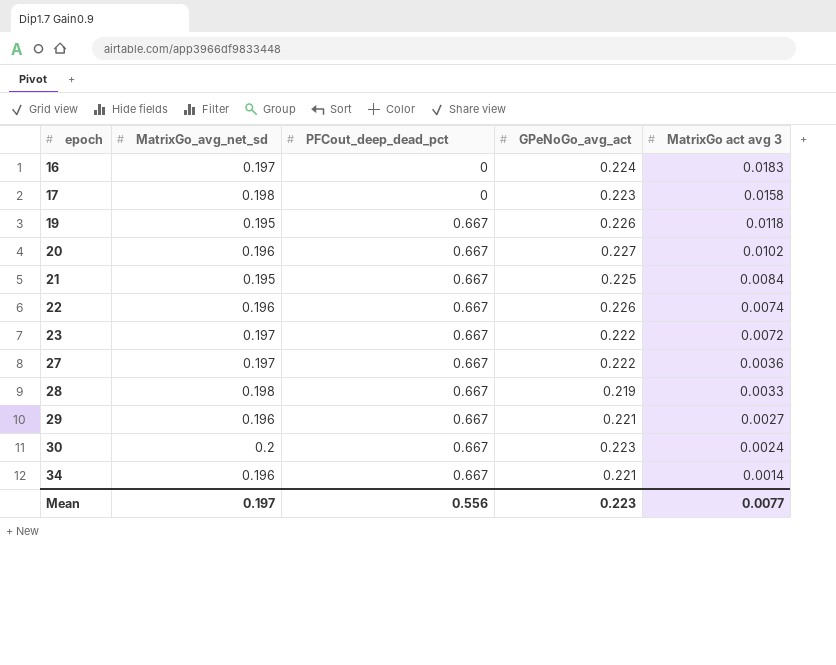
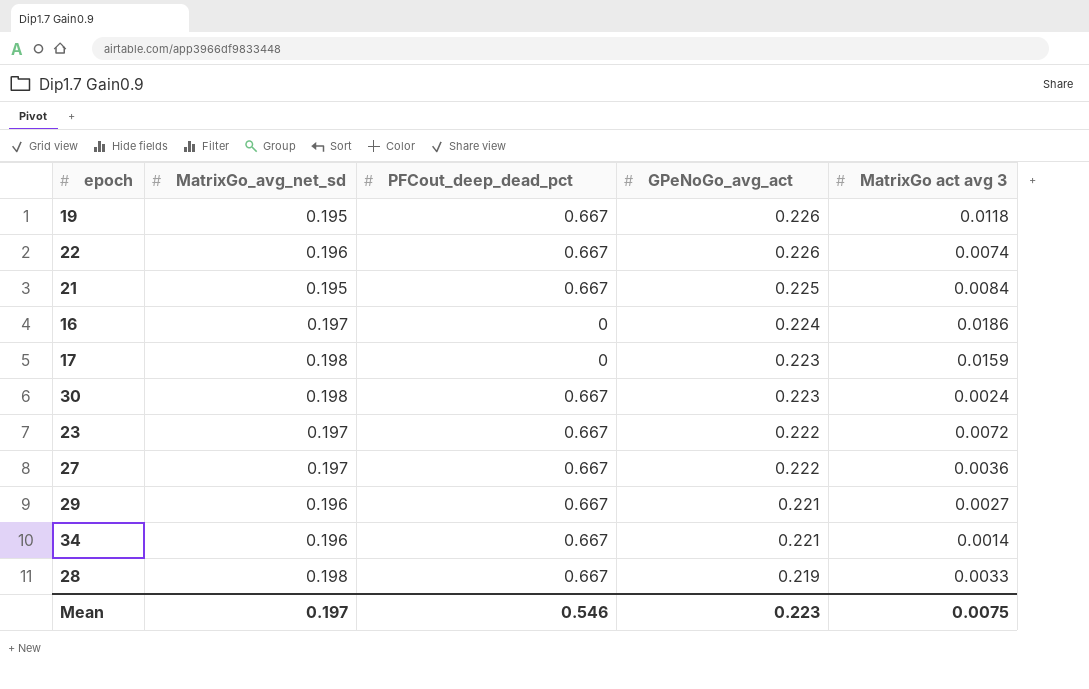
row order: epoch ascending -> GPeNoGo_avg_act descending
row 20: 0.196 | 0.667 | 0.227 | 0.0102 -> none
16 | MatrixGo act avg 3: 0.0183 -> 0.0186
17 | MatrixGo act avg 3: 0.0158 -> 0.0159
30 | MatrixGo_avg_net_sd: 0.2 -> 0.198
Mean | PFCout_deep_dead_pct: 0.556 -> 0.546
Mean | MatrixGo act avg 3: 0.0077 -> 0.0075

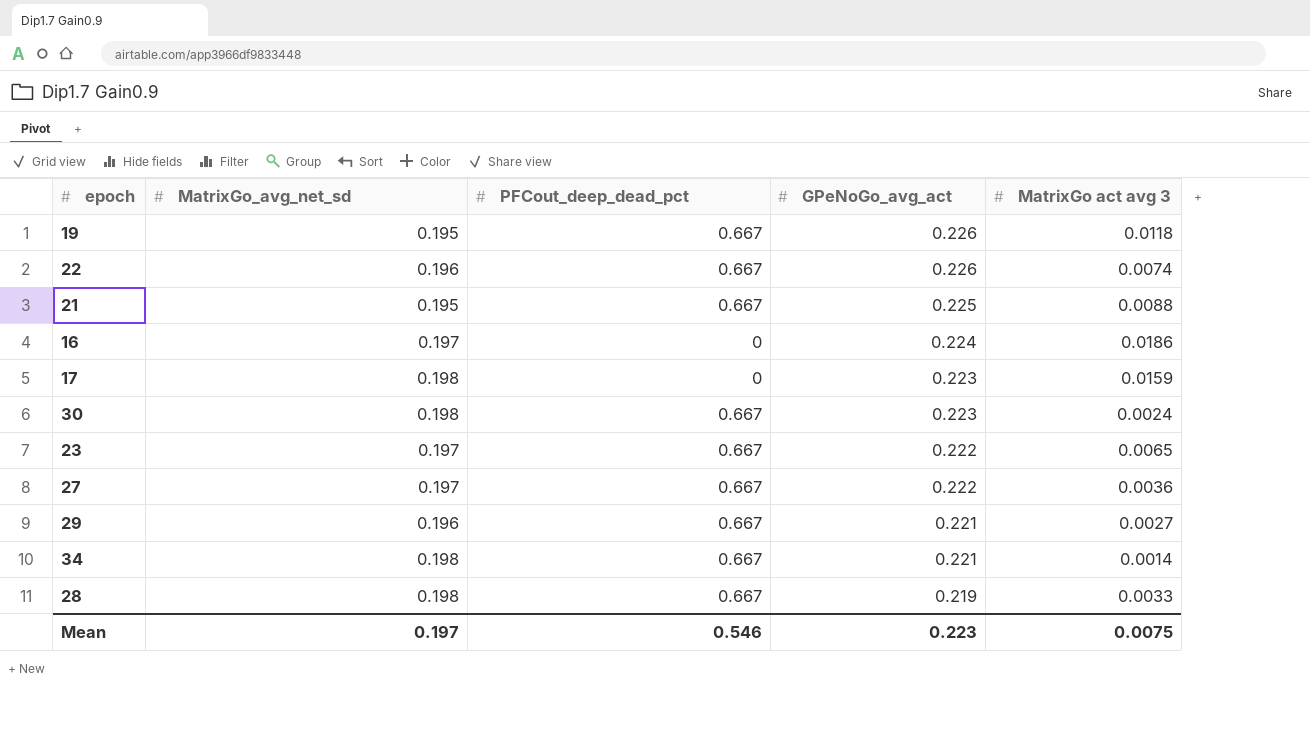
21 | MatrixGo act avg 3: 0.0084 -> 0.0088
23 | MatrixGo act avg 3: 0.0072 -> 0.0065
34 | MatrixGo_avg_net_sd: 0.196 -> 0.198

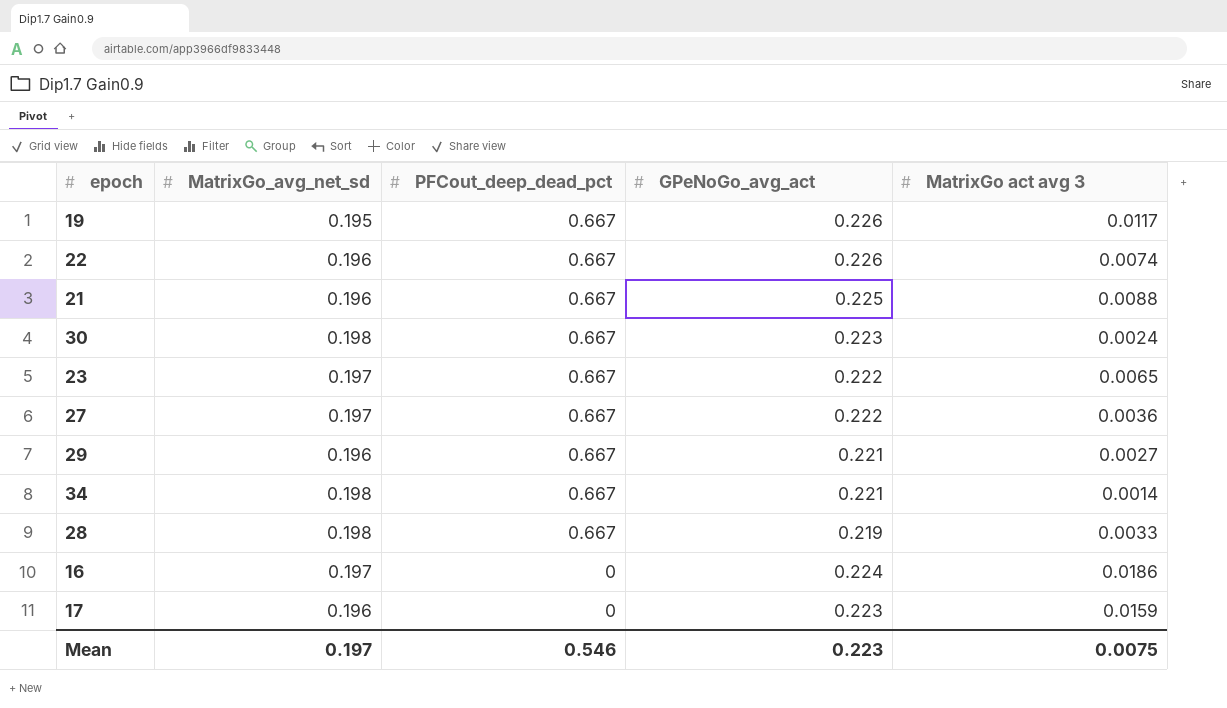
row order: GPeNoGo_avg_act descending -> PFCout_deep_dead_pct descending
19 | MatrixGo act avg 3: 0.0118 -> 0.0117
21 | MatrixGo_avg_net_sd: 0.195 -> 0.196
17 | MatrixGo_avg_net_sd: 0.198 -> 0.196

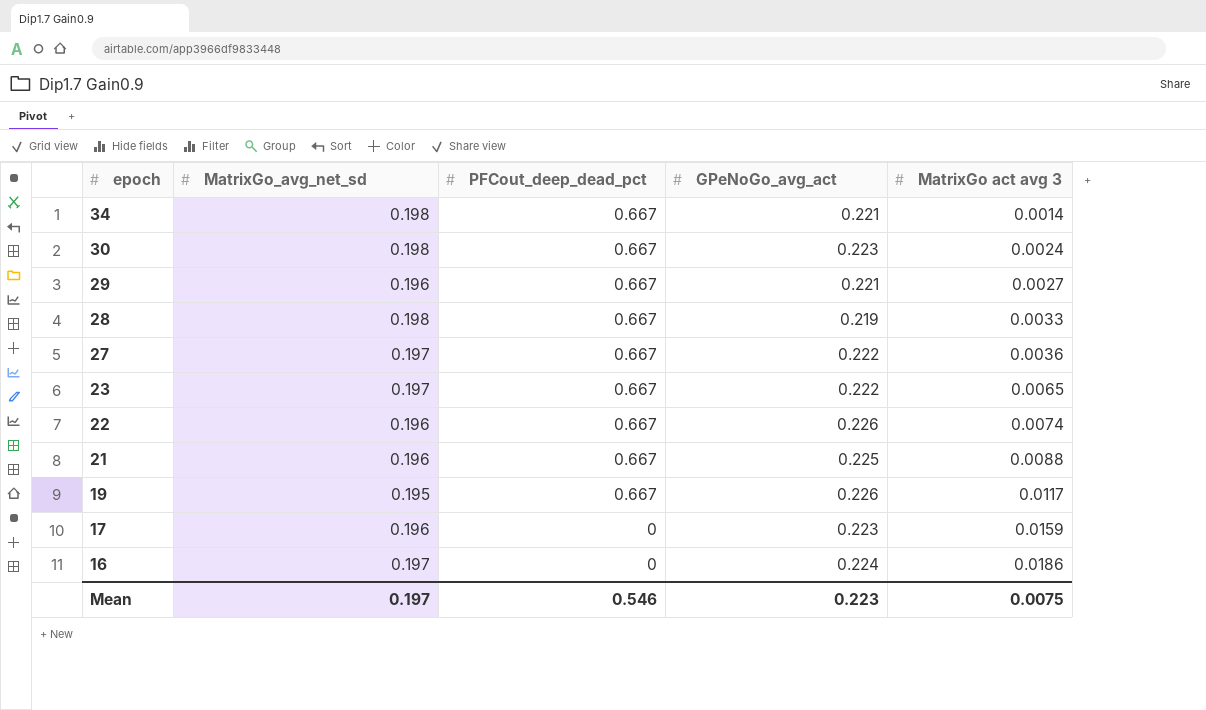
row order: PFCout_deep_dead_pct descending -> epoch descending

